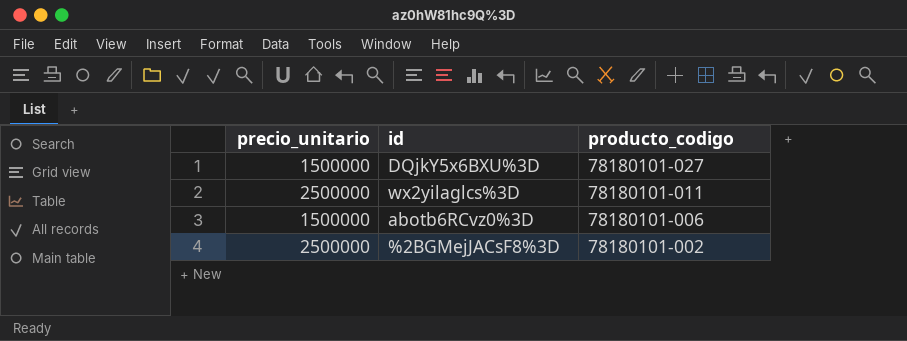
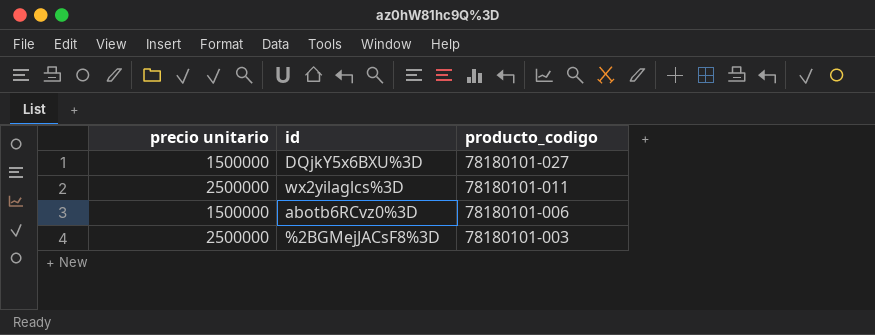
column name: precio_unitario -> precio unitario
%2BGMejJACsF8%3D | producto_codigo: 78180101-002 -> 78180101-003

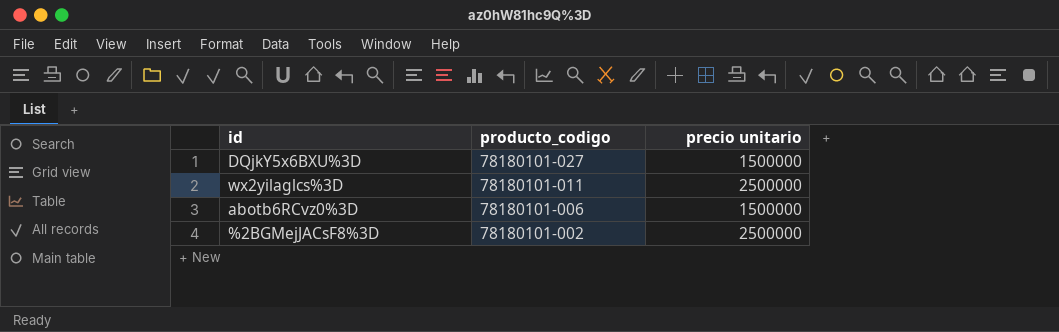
column precio unitario | position: 1 -> 3
%2BGMejJACsF8%3D | producto_codigo: 78180101-003 -> 78180101-002

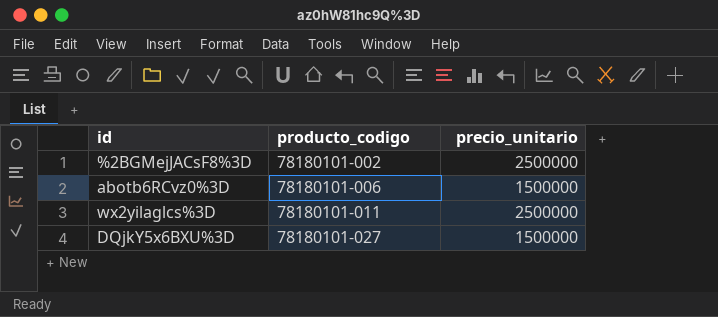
row order: producto_codigo descending -> producto_codigo ascending
column name: precio unitario -> precio_unitario

